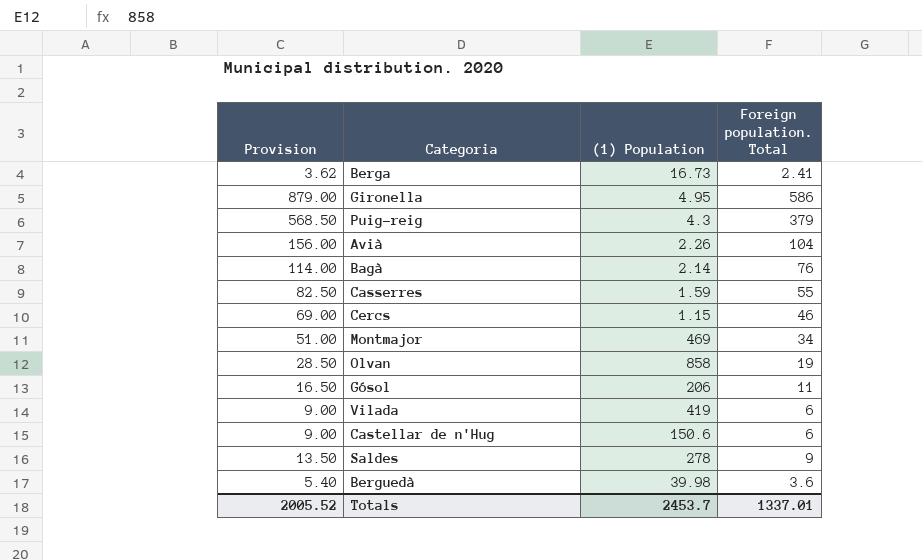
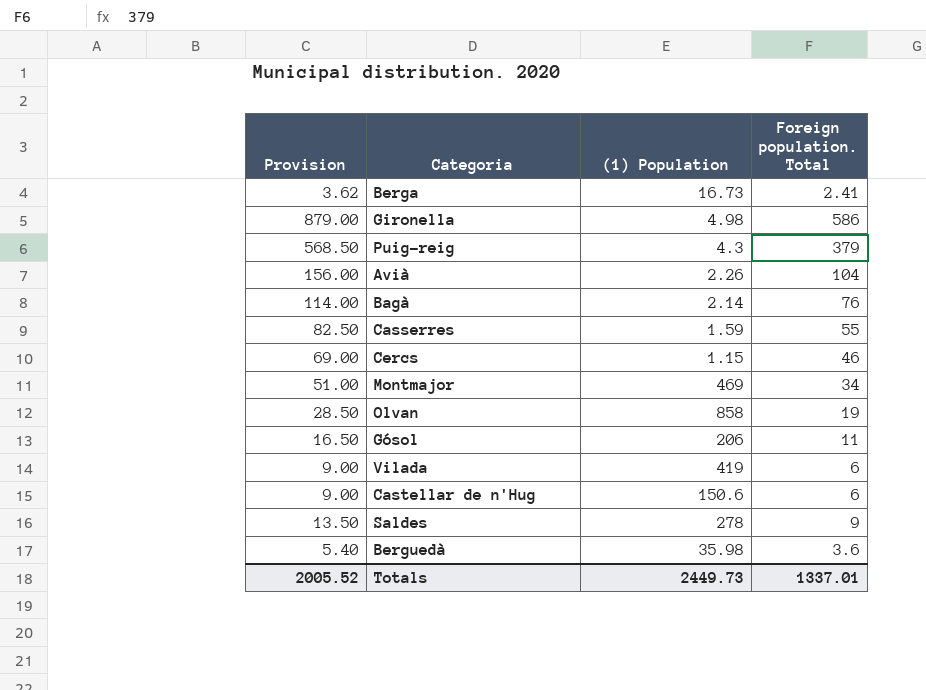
Gironella | (1) Population: 4.95 -> 4.98
Berguedà | (1) Population: 39.98 -> 35.98
Totals | (1) Population: 2453.7 -> 2449.73

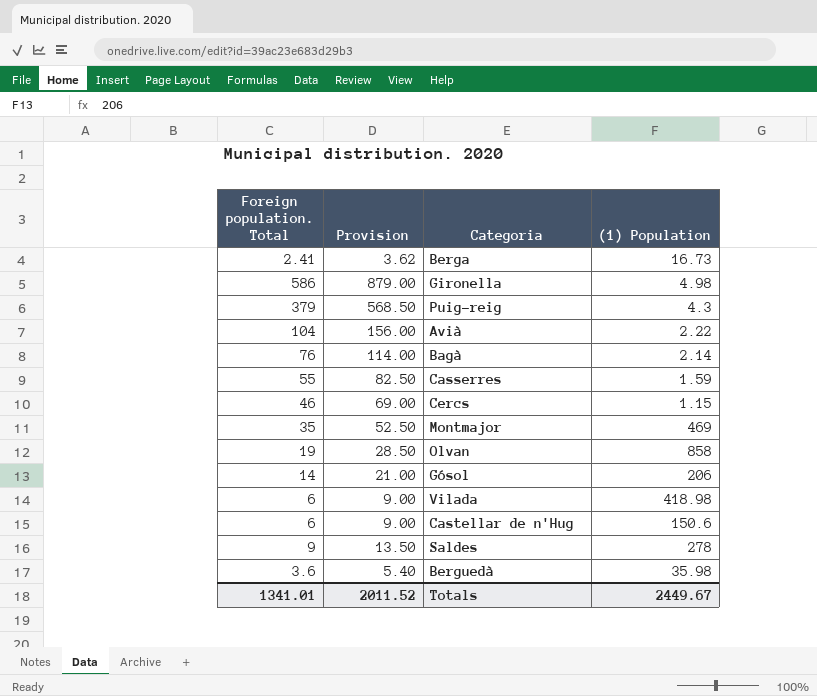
column Foreign population. Total | position: 4 -> 1
Avià | (1) Population: 2.26 -> 2.22
Montmajor | Foreign population. Total: 34 -> 35
Montmajor | Provision: 51.00 -> 52.50
Gósol | Foreign population. Total: 11 -> 14
Gósol | Provision: 16.50 -> 21.00
Vilada | (1) Population: 419 -> 418.98
Totals | Foreign population. Total: 1337.01 -> 1341.01
Totals | Provision: 2005.52 -> 2011.52
Totals | (1) Population: 2449.73 -> 2449.67

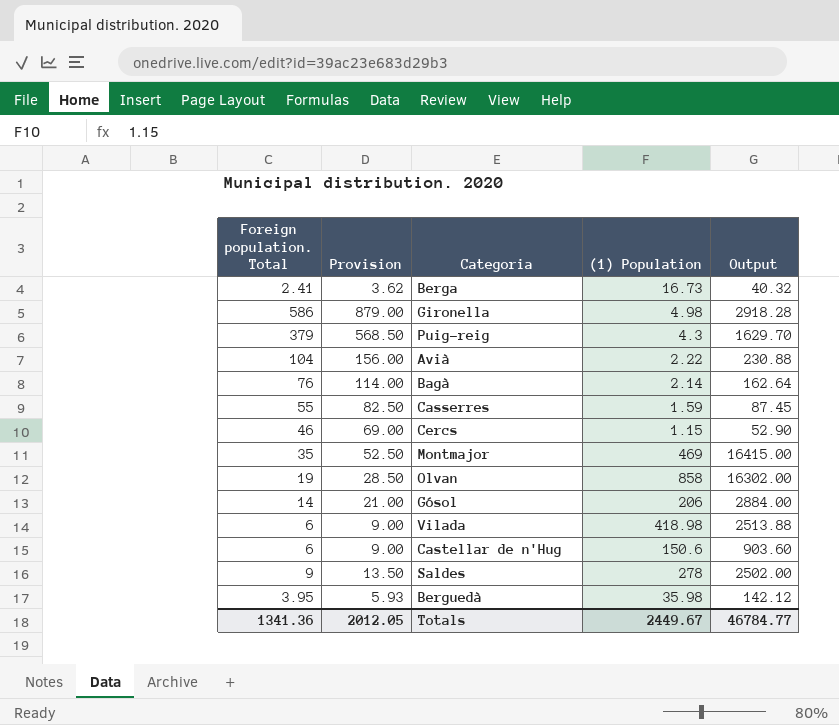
column Output | formula: none -> [Foreign population. Total] * [(1) Population]
Berguedà | Foreign population. Total: 3.6 -> 3.95
Berguedà | Provision: 5.40 -> 5.93
Totals | Foreign population. Total: 1341.01 -> 1341.36
Totals | Provision: 2011.52 -> 2012.05

